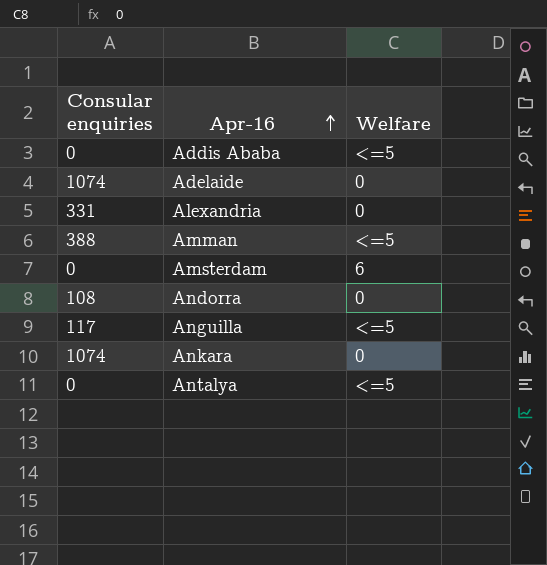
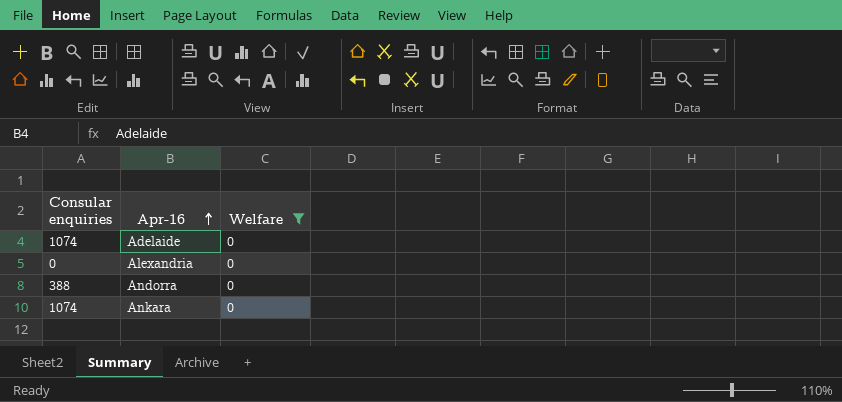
filter: none -> Welfare = 0
Alexandria | Consular enquiries: 331 -> 0
Andorra | Consular enquiries: 108 -> 388

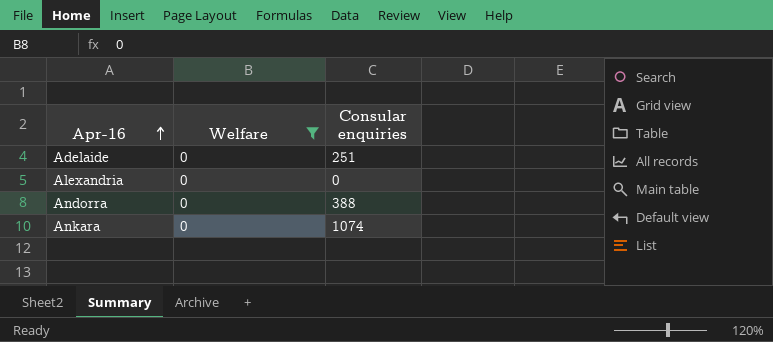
column Consular enquiries | position: 1 -> 3
Adelaide | Consular enquiries: 1074 -> 251

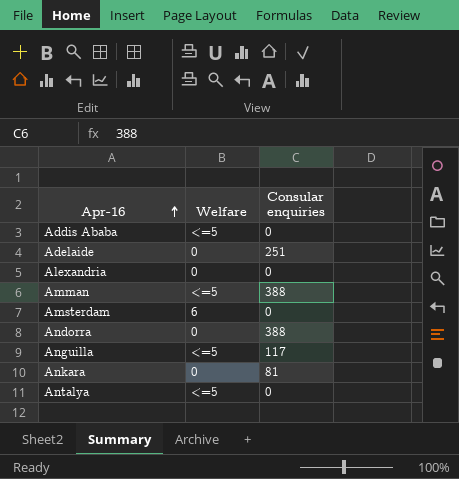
filter: Welfare = 0 -> none
Ankara | Consular enquiries: 1074 -> 81

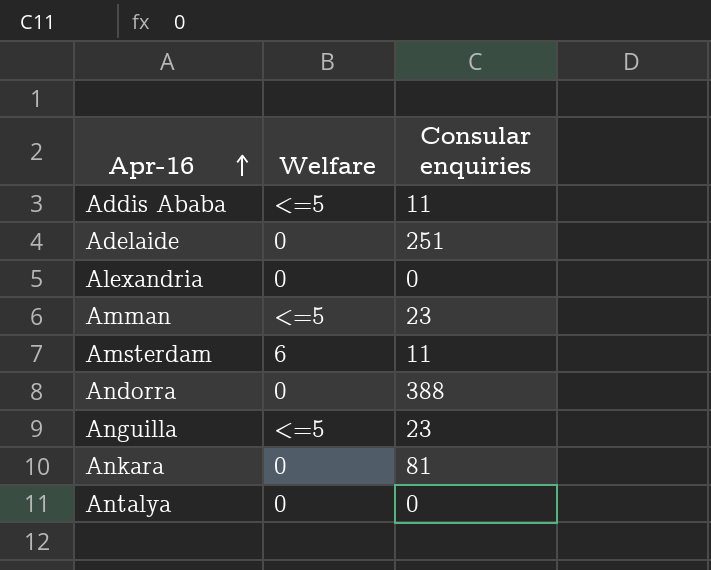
Addis Ababa | Consular enquiries: 0 -> 11
Amman | Consular enquiries: 388 -> 23
Amsterdam | Consular enquiries: 0 -> 11
Anguilla | Consular enquiries: 117 -> 23
Antalya | Welfare: <=5 -> 0

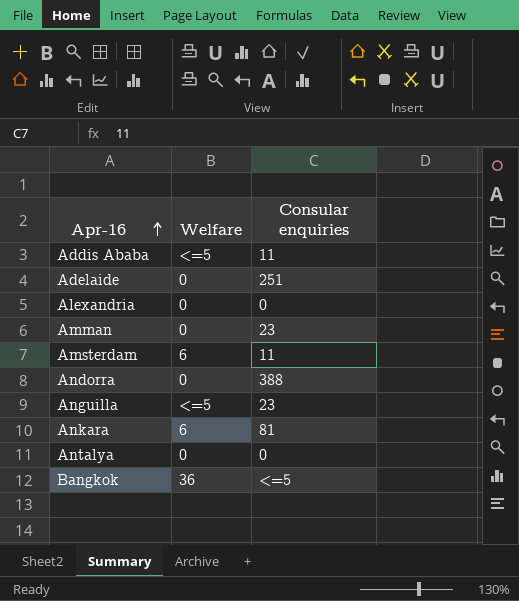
Amman | Welfare: <=5 -> 0
Ankara | Welfare: 0 -> 6
row Bangkok: none -> 36 | <=5

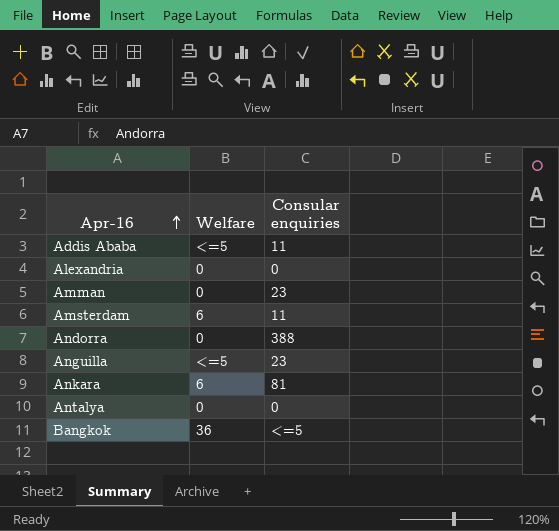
row Adelaide: 0 | 251 -> none

